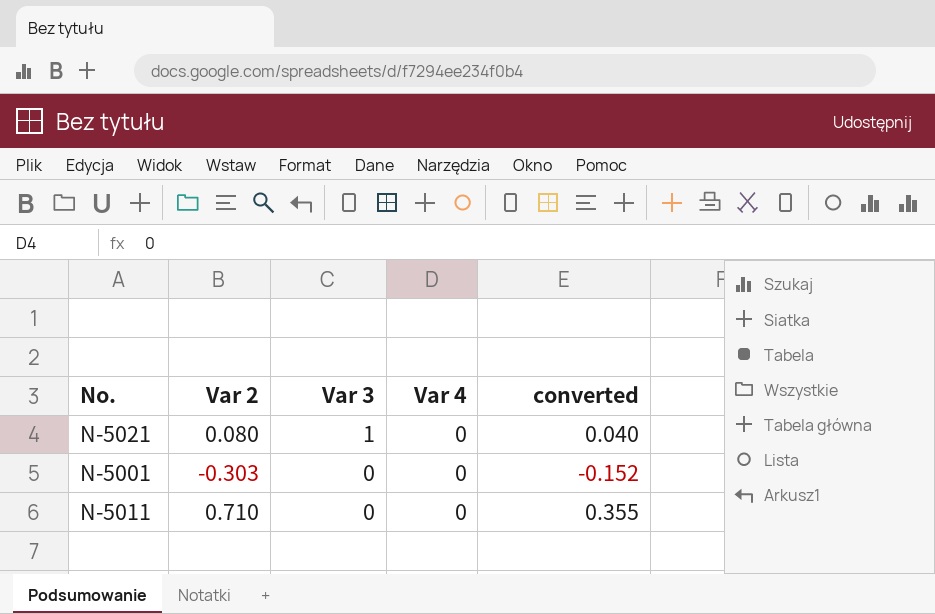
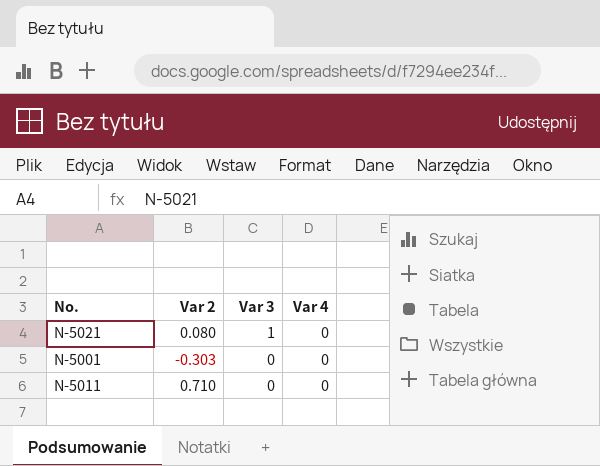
column converted | formula: [Var 2] * 0.5 -> none

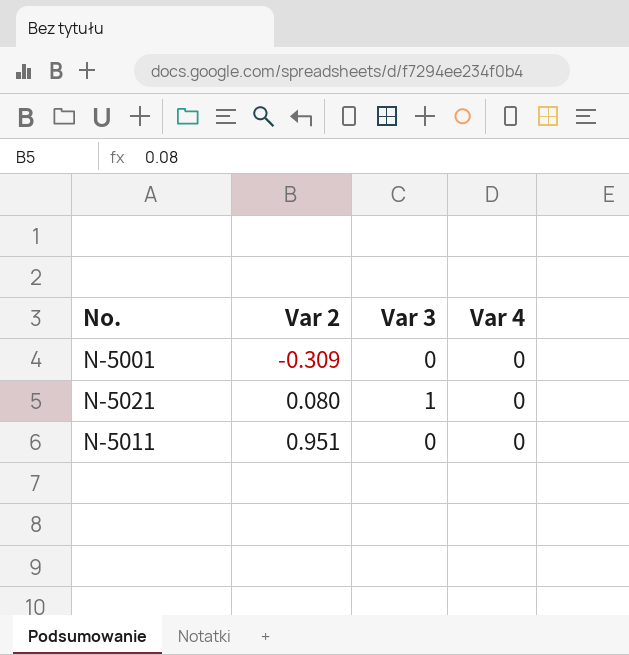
row order: Var 3 descending -> Var 2 ascending
N-5001 | Var 2: -0.303 -> -0.309
N-5011 | Var 2: 0.710 -> 0.951

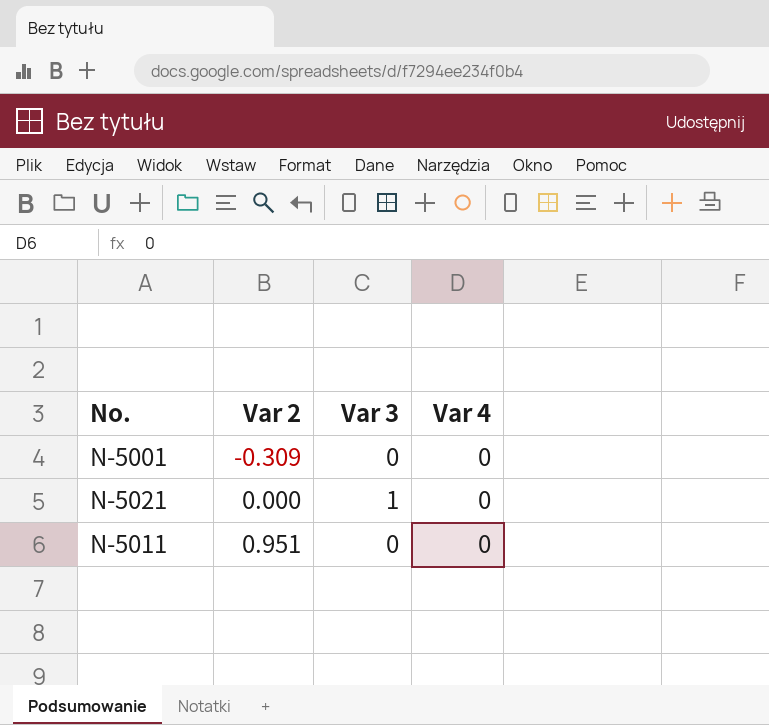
N-5021 | Var 2: 0.080 -> 0.000

